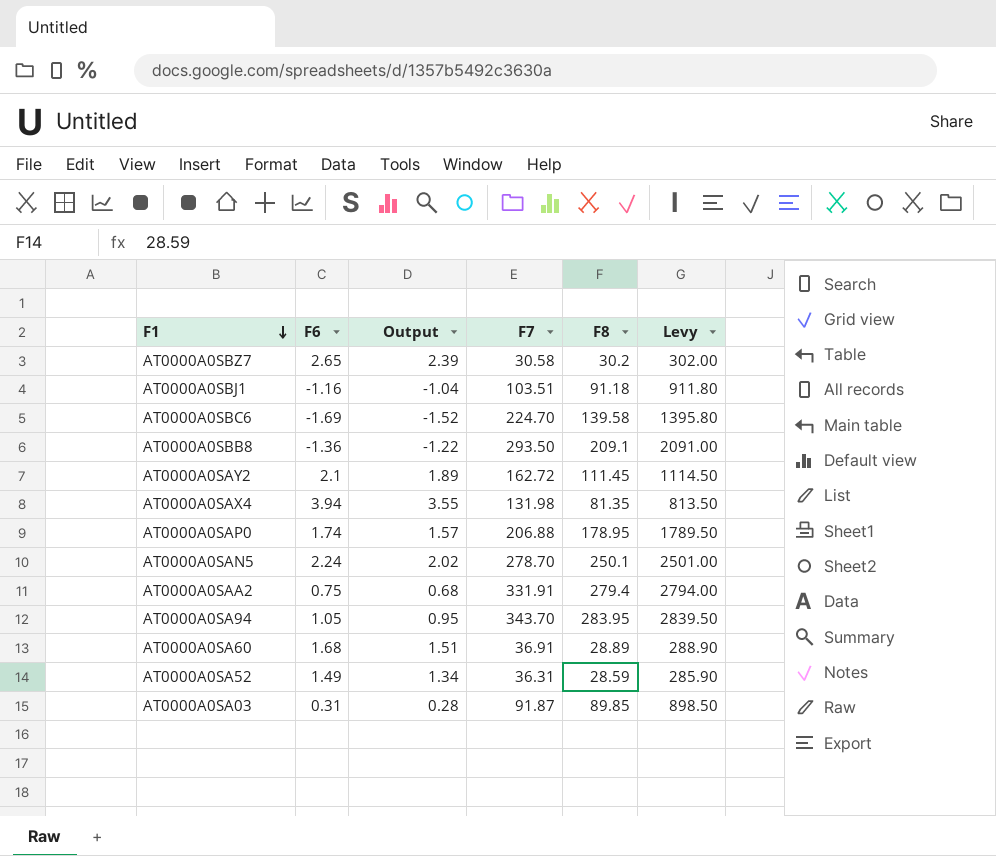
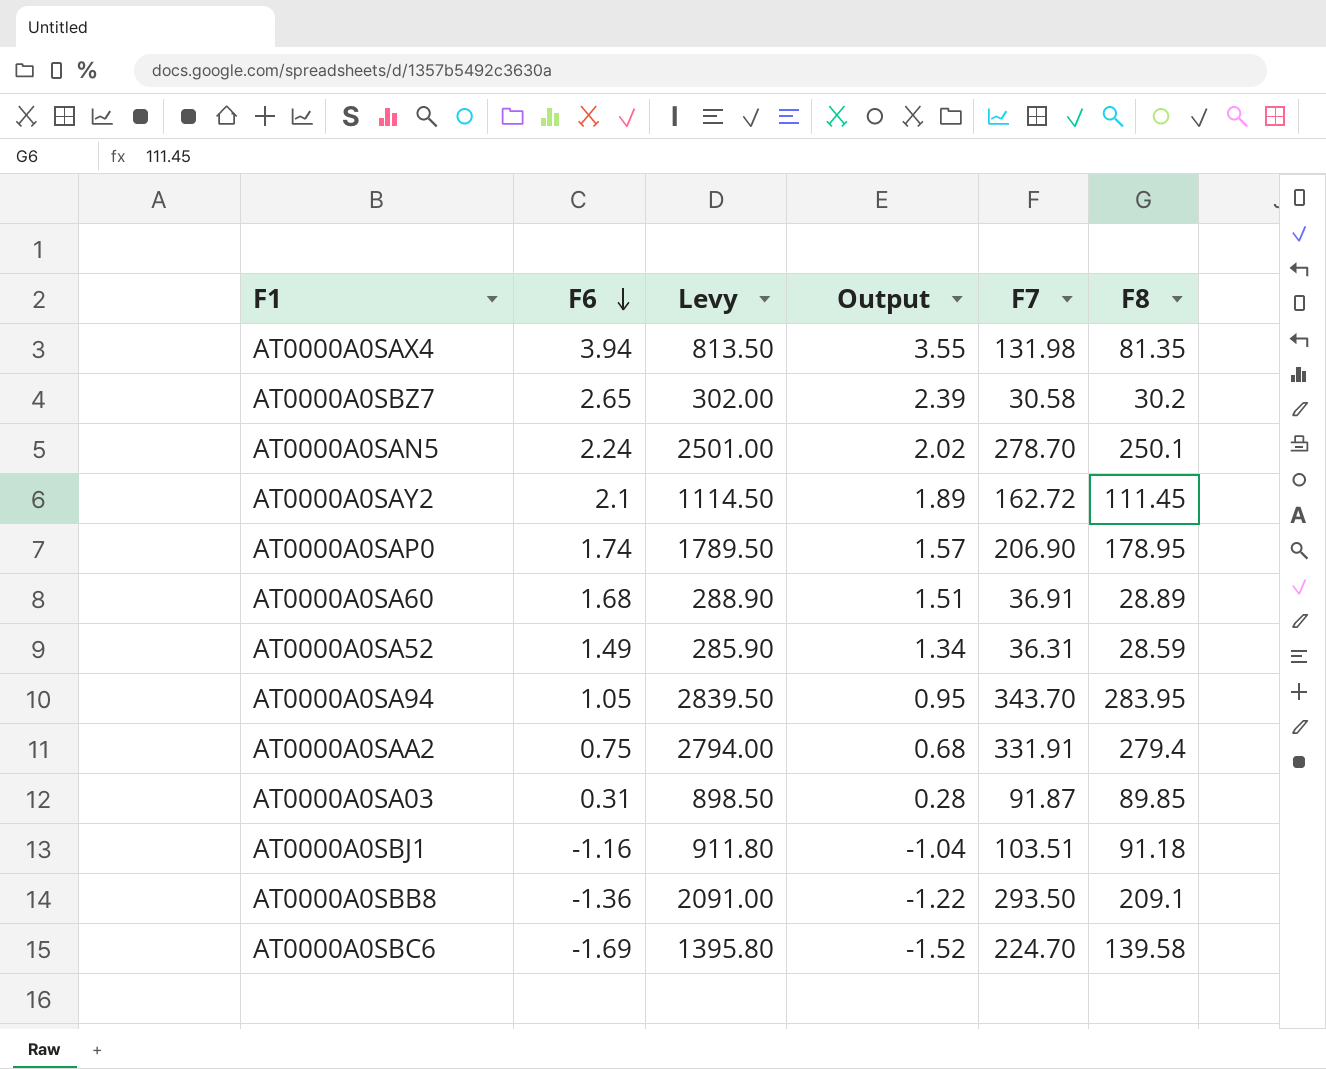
row order: F1 descending -> F6 descending
column Levy | position: 6 -> 3
AT0000A0SAP0 | F7: 206.88 -> 206.90

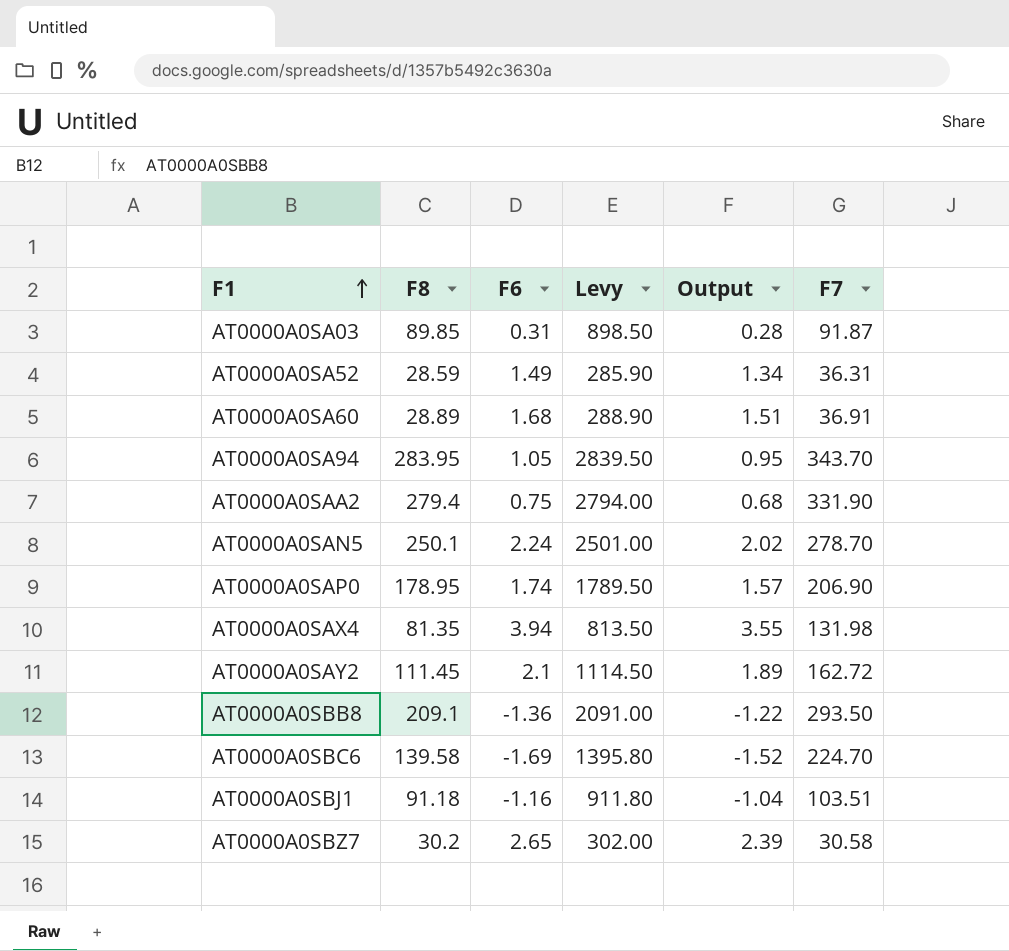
row order: F6 descending -> F1 ascending
column F8 | position: 6 -> 2
AT0000A0SAA2 | F7: 331.91 -> 331.90

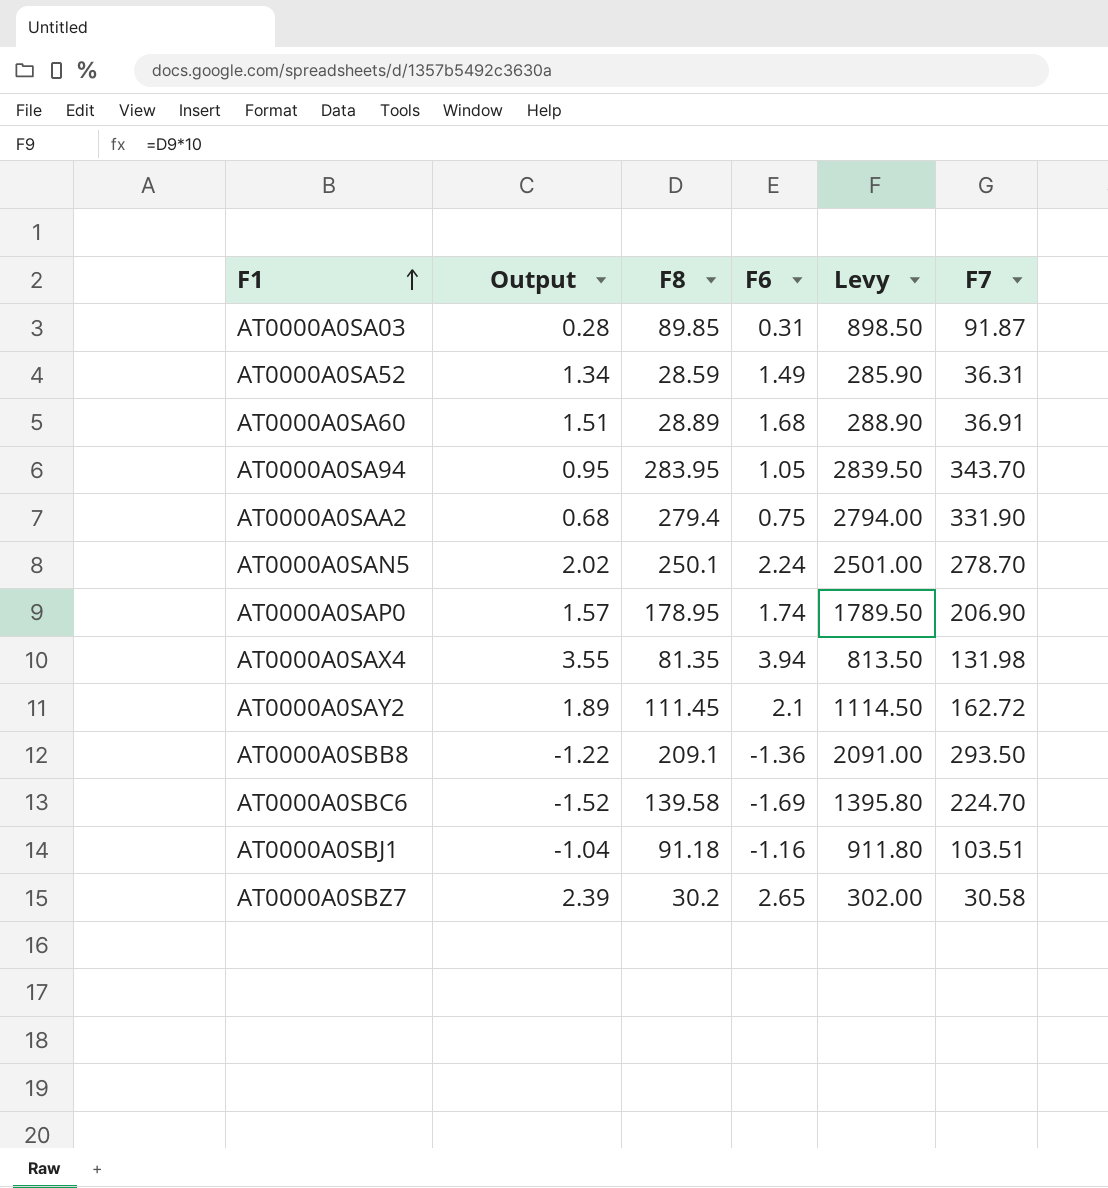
column Output | position: 5 -> 2

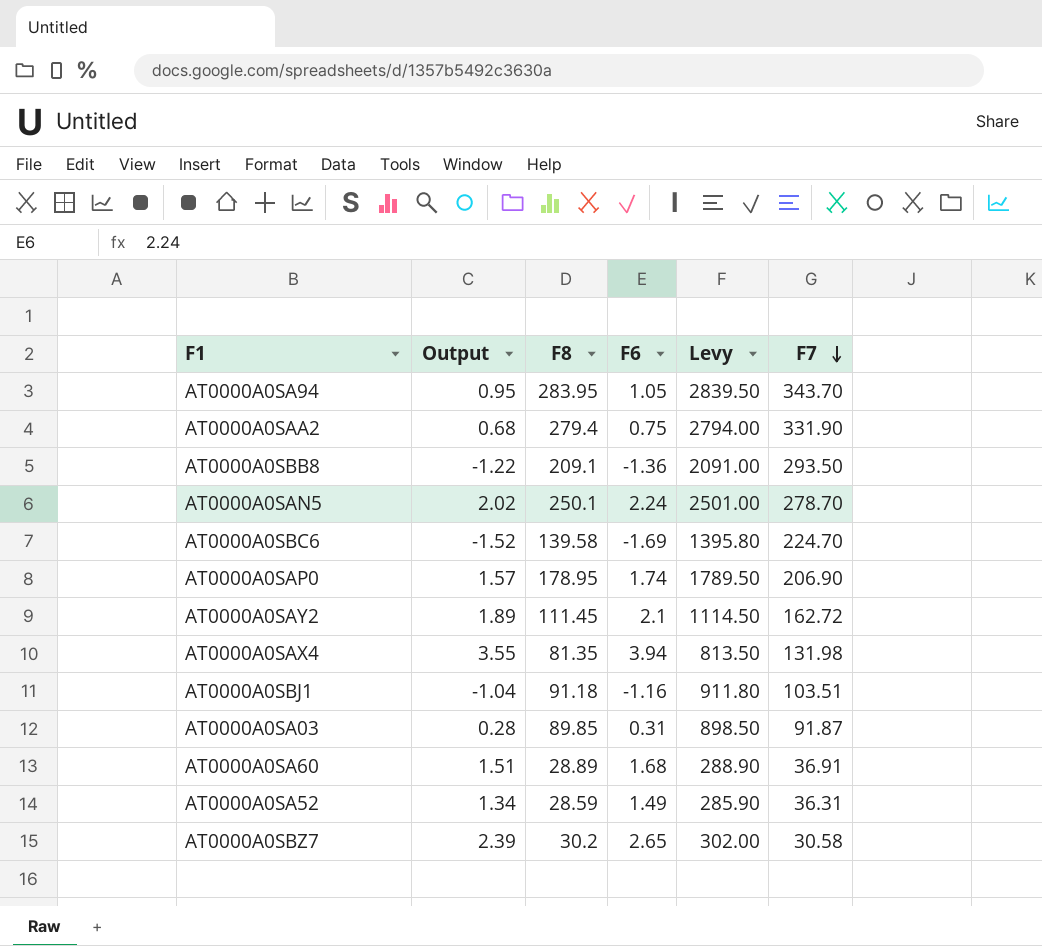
row order: F1 ascending -> F7 descending

